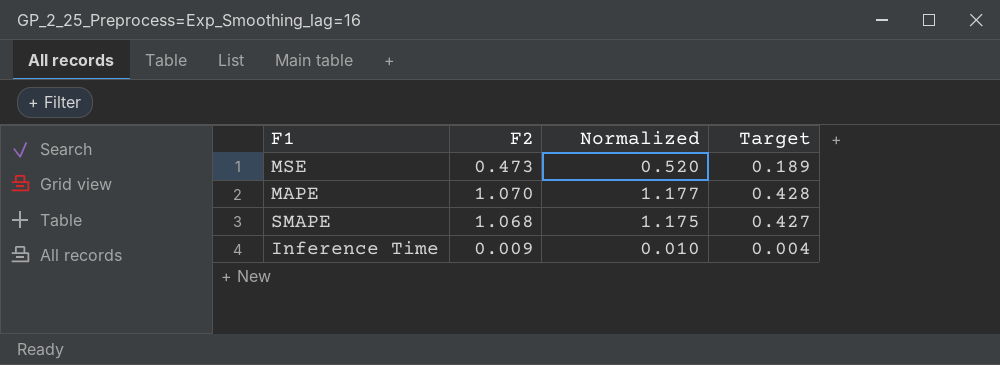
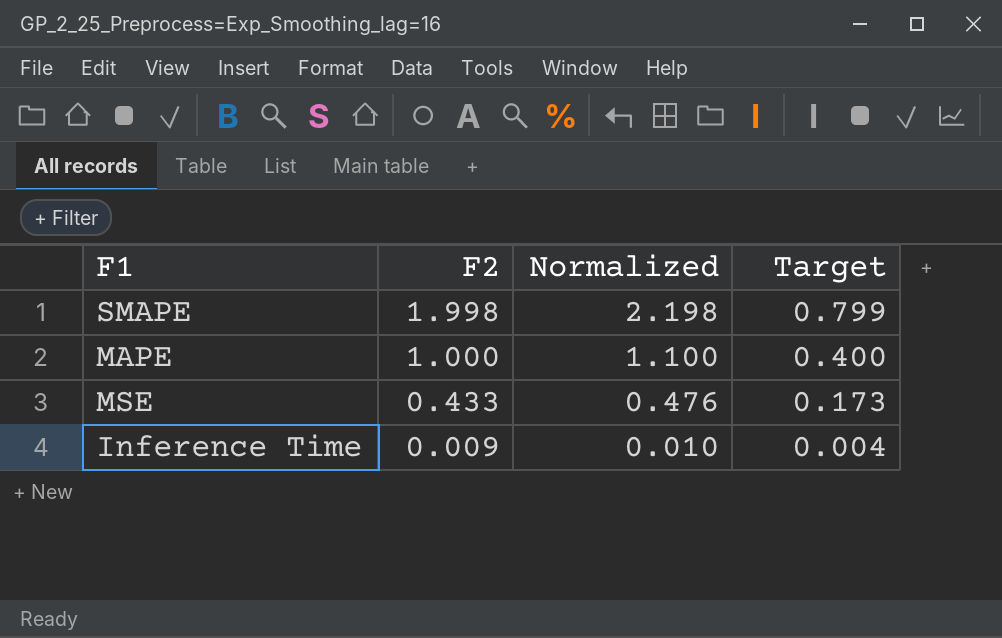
row order: none -> F2 descending
SMAPE | F2: 1.068 -> 1.998
SMAPE | Normalized: 1.175 -> 2.198
SMAPE | Target: 0.427 -> 0.799
MAPE | F2: 1.070 -> 1.000
MAPE | Normalized: 1.177 -> 1.100
MAPE | Target: 0.428 -> 0.400
MSE | F2: 0.473 -> 0.433
MSE | Normalized: 0.520 -> 0.476
MSE | Target: 0.189 -> 0.173

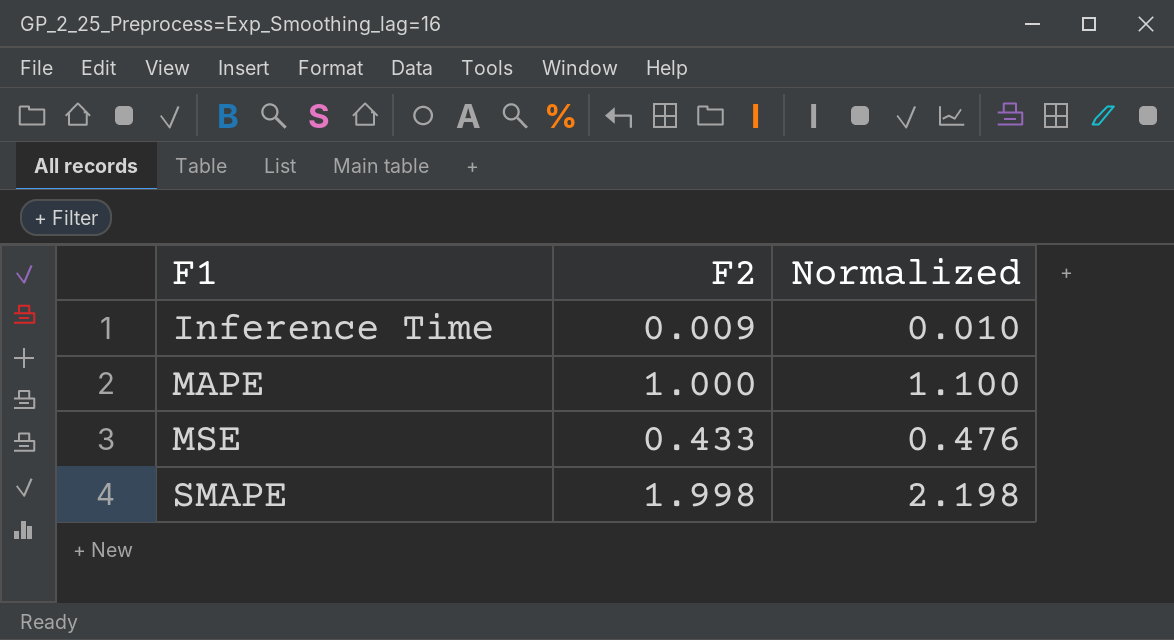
row order: F2 descending -> F1 ascending
column Target | formula: [F2] * 0.4 -> none

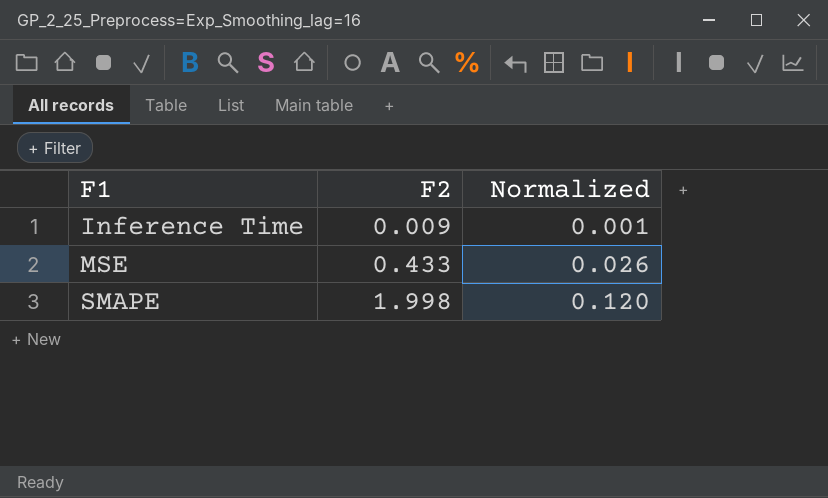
column Normalized | formula: [F2] * 1.1 -> [F2] * 0.06
row MAPE: 1.000 | 1.100 -> none

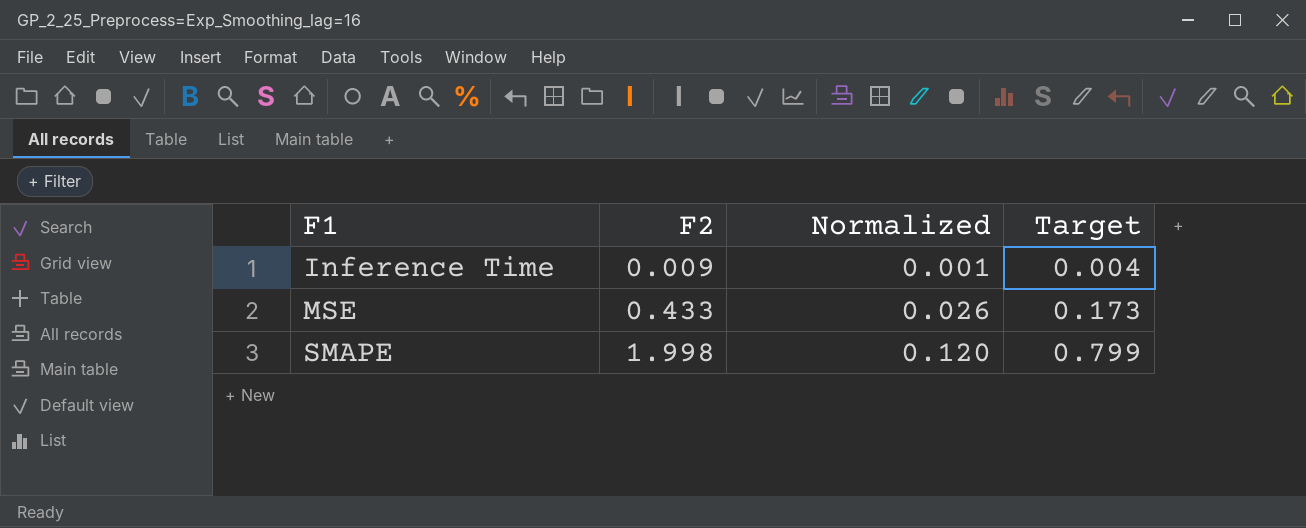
column Target | formula: none -> [F2] * 0.4

